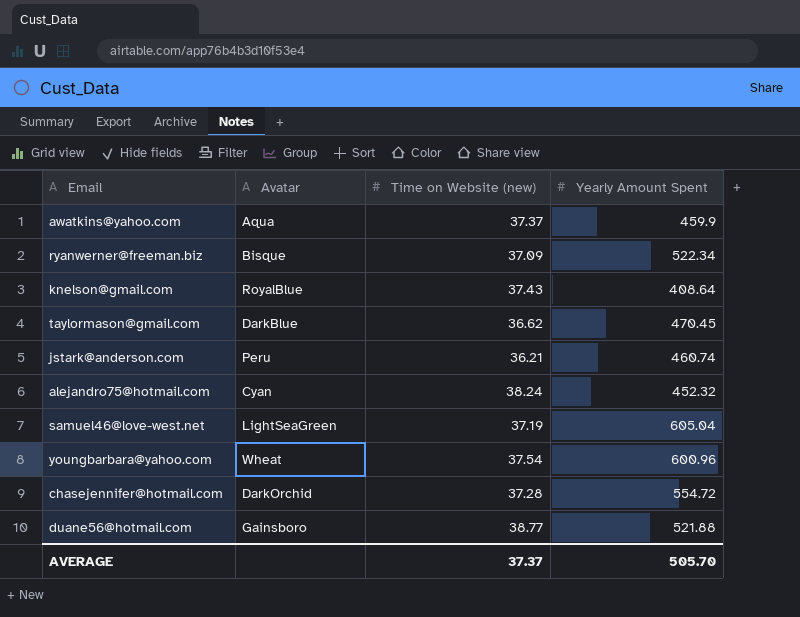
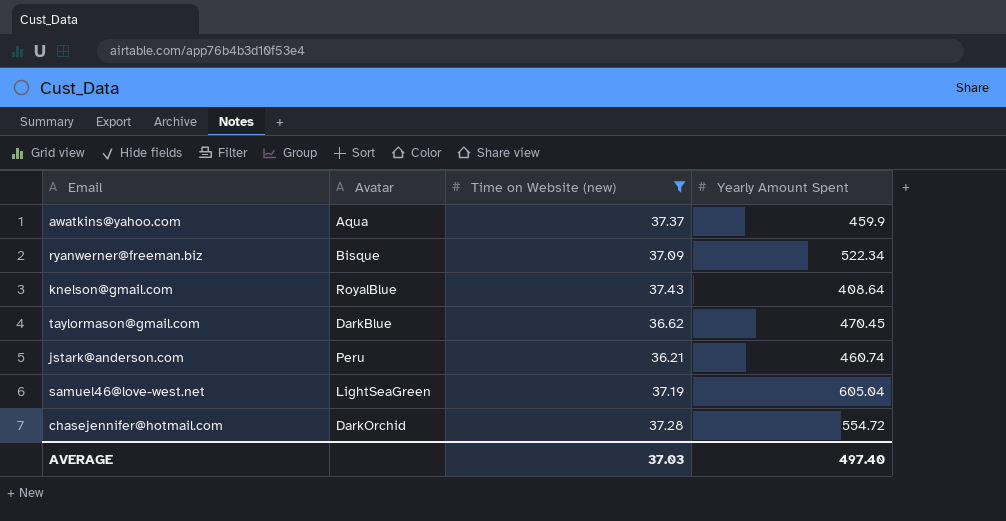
filter: none -> Time on Website (new) <= 37.43
AVERAGE | Time on Website (new): 37.37 -> 37.03
AVERAGE | Yearly Amount Spent: 505.70 -> 497.40

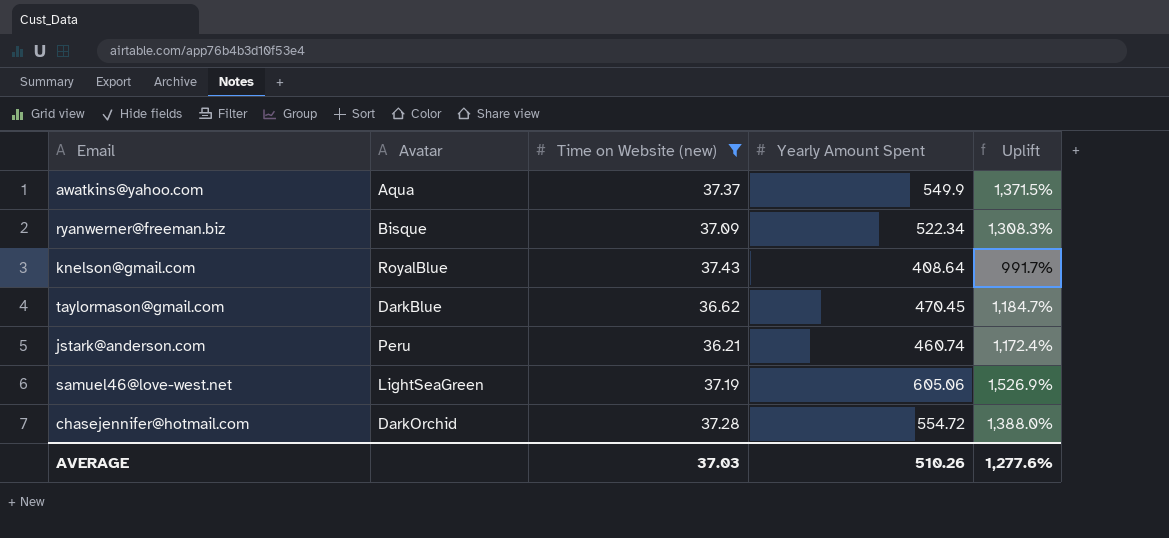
column Uplift | formula: none -> ([Yearly Amount Spent] - [Time on Website (new)]) / [Time on Website (new)]
awatkins@yahoo.com | Yearly Amount Spent: 459.9 -> 549.9
samuel46@love-west.net | Yearly Amount Spent: 605.04 -> 605.06
AVERAGE | Yearly Amount Spent: 497.40 -> 510.26

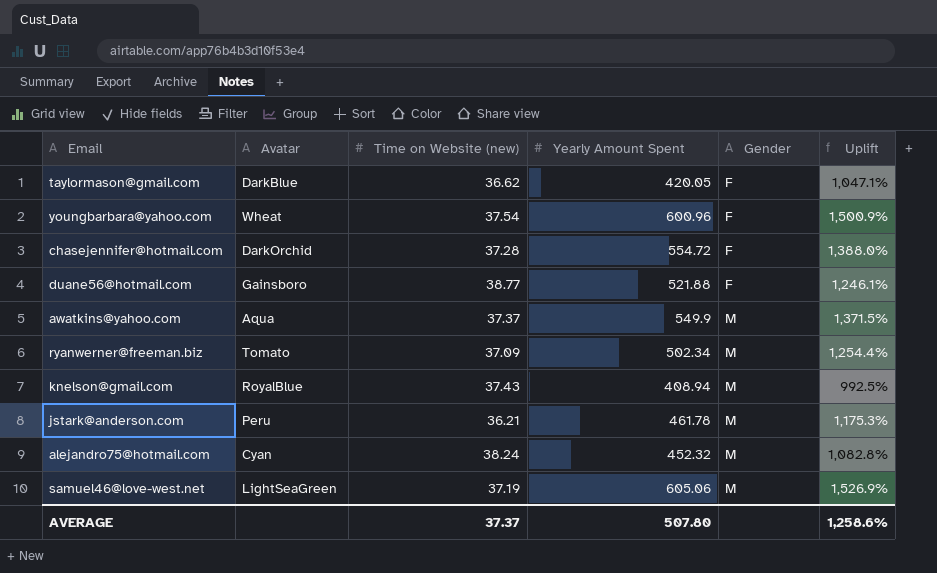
filter: Time on Website (new) <= 37.43 -> none
row order: none -> Gender ascending
column Gender | position: none -> 5
taylormason@gmail.com | Yearly Amount Spent: 470.45 -> 420.05
taylormason@gmail.com | Uplift: 1,184.7% -> 1,047.1%
ryanwerner@freeman.biz | Avatar: Bisque -> Tomato
ryanwerner@freeman.biz | Yearly Amount Spent: 522.34 -> 502.34
ryanwerner@freeman.biz | Uplift: 1,308.3% -> 1,254.4%
knelson@gmail.com | Yearly Amount Spent: 408.64 -> 408.94
knelson@gmail.com | Uplift: 991.7% -> 992.5%
jstark@anderson.com | Yearly Amount Spent: 460.74 -> 461.78
jstark@anderson.com | Uplift: 1,172.4% -> 1,175.3%
AVERAGE | Time on Website (new): 37.03 -> 37.37
AVERAGE | Yearly Amount Spent: 510.26 -> 507.80
AVERAGE | Uplift: 1,277.6% -> 1,258.6%

